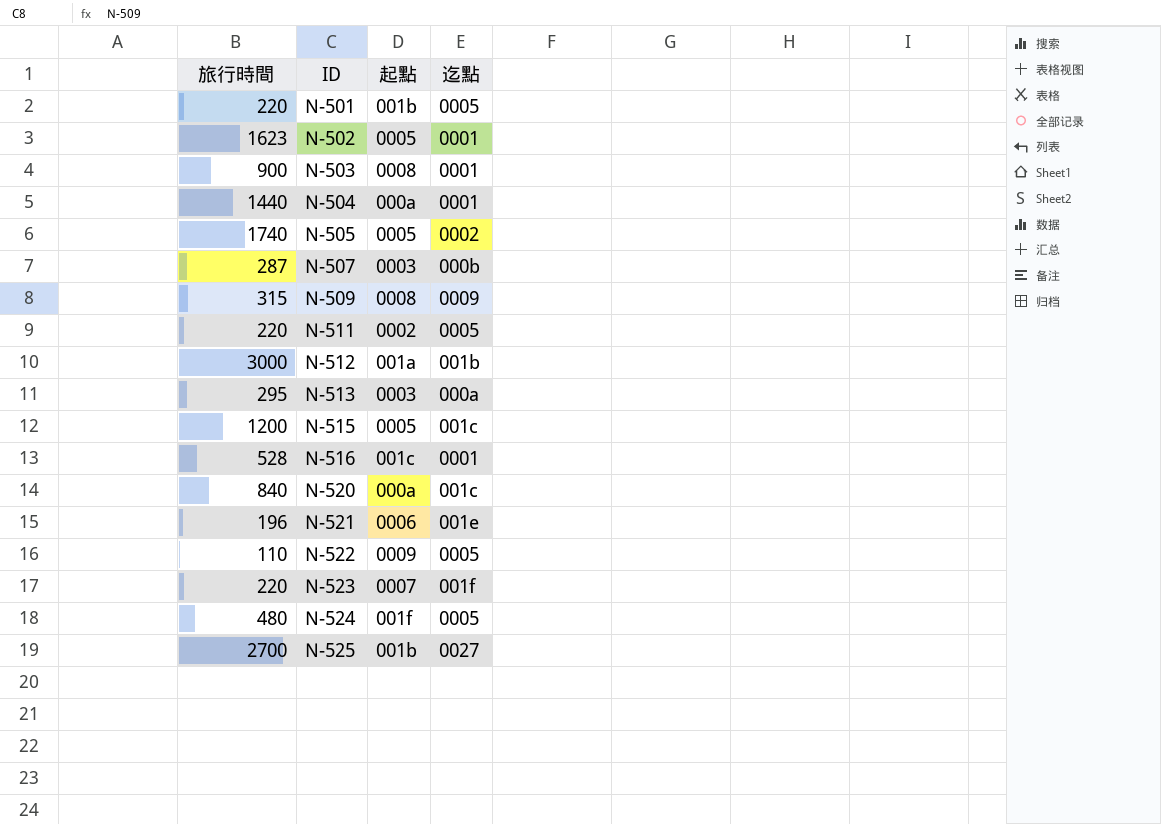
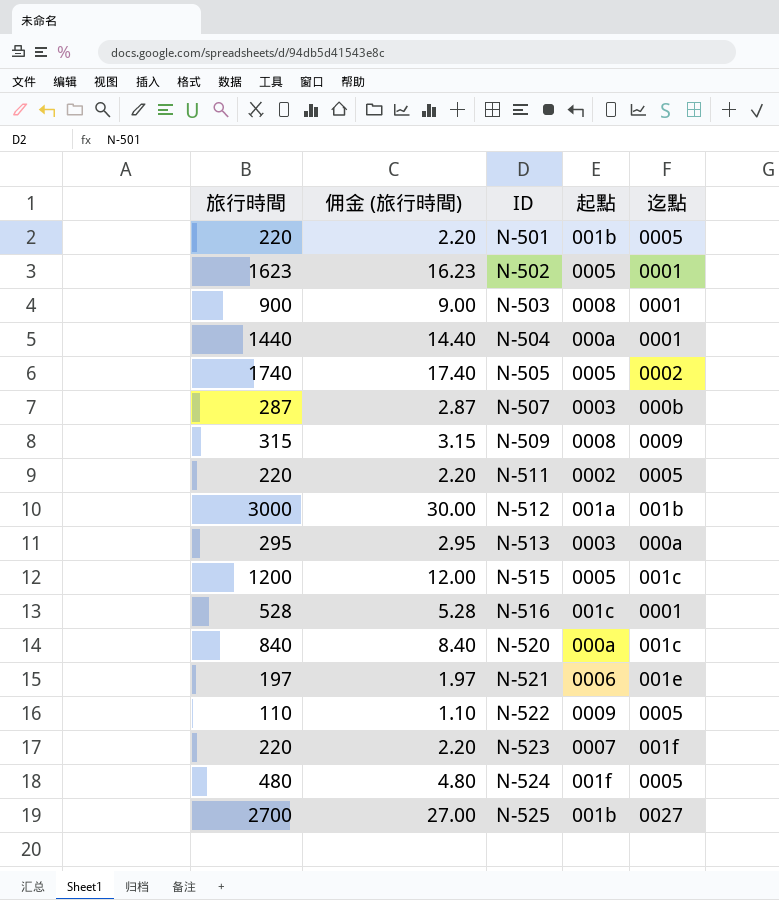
column 佣金 (旅行時間) | formula: none -> [旅行時間] * 0.01
N-521 | 旅行時間: 196 -> 197

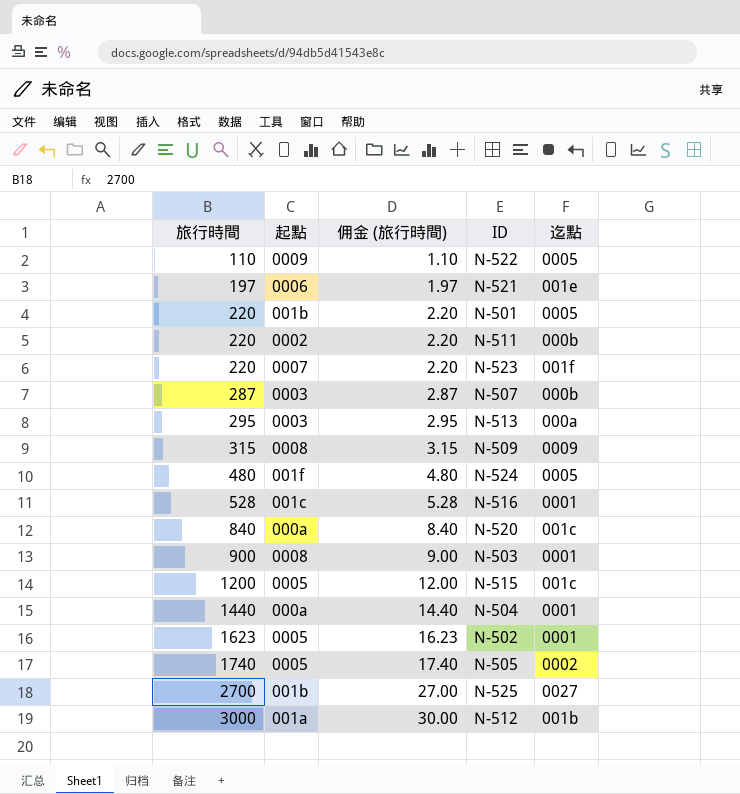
row order: ID ascending -> 旅行時間 ascending
column 起點 | position: 4 -> 2
N-511 | 迄點: 0005 -> 000b

